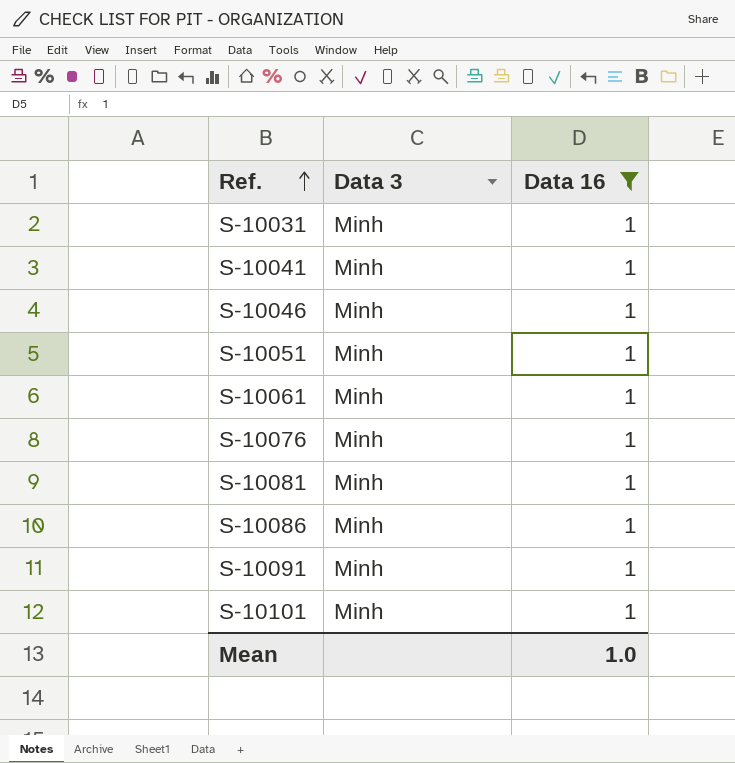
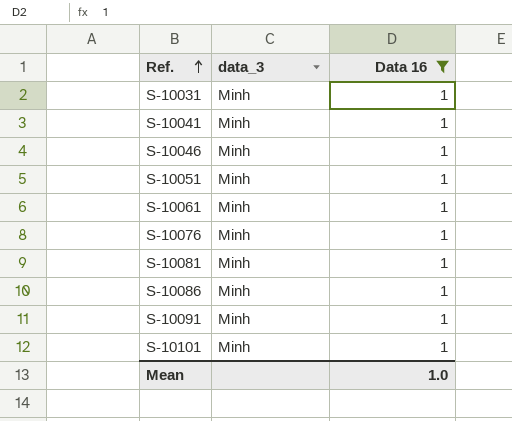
column name: Data 3 -> data_3

